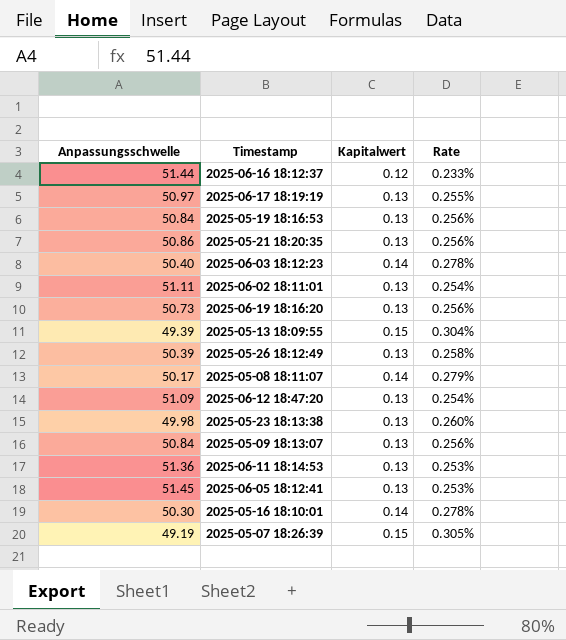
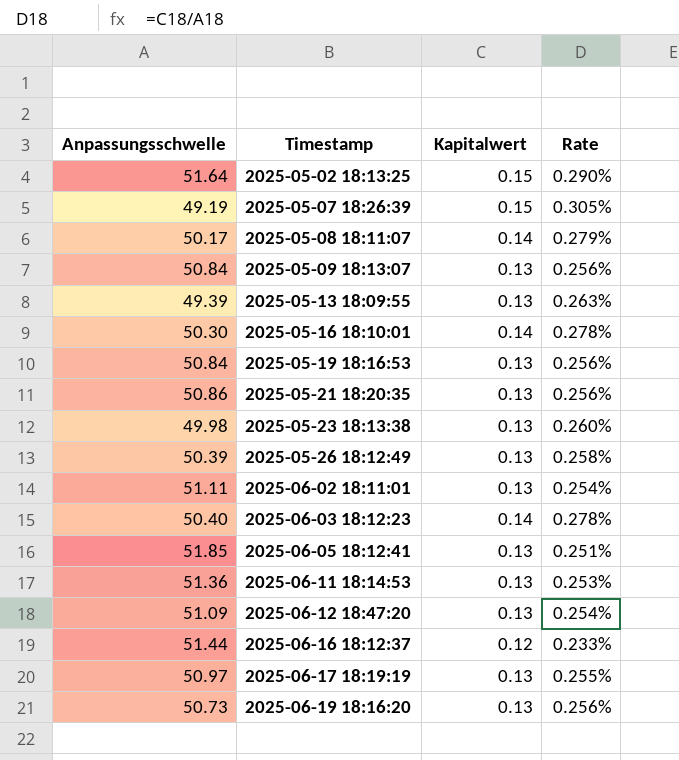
row order: none -> Timestamp ascending
row 2025-05-02 18:13:25: none -> 51.64 | 0.15 | 0.290%
2025-05-13 18:09:55 | Kapitalwert: 0.15 -> 0.13
2025-05-13 18:09:55 | Rate: 0.304% -> 0.263%
2025-06-05 18:12:41 | Anpassungsschwelle: 51.45 -> 51.85
2025-06-05 18:12:41 | Rate: 0.253% -> 0.251%

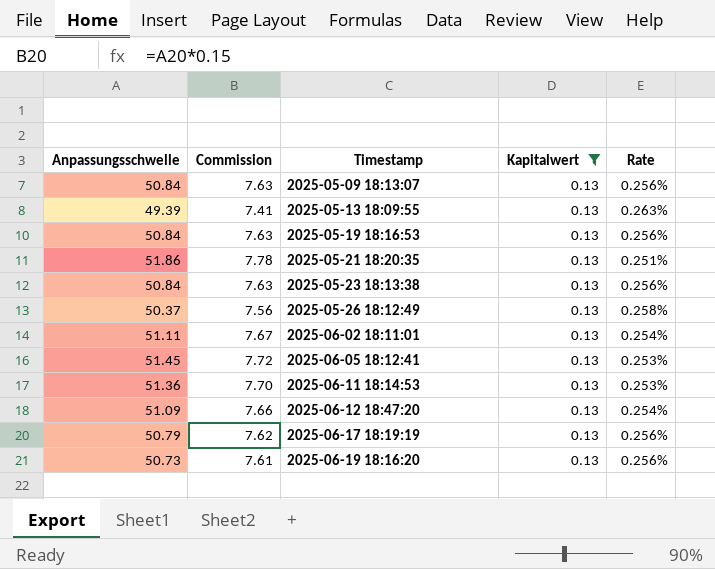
filter: none -> Kapitalwert = 0.13
column Commission | formula: none -> [Anpassungsschwelle] * 0.15
2025-05-21 18:20:35 | Anpassungsschwelle: 50.86 -> 51.86
2025-05-21 18:20:35 | Rate: 0.256% -> 0.251%
2025-05-23 18:13:38 | Anpassungsschwelle: 49.98 -> 50.84
2025-05-23 18:13:38 | Rate: 0.260% -> 0.256%
2025-05-26 18:12:49 | Anpassungsschwelle: 50.39 -> 50.37
2025-06-05 18:12:41 | Anpassungsschwelle: 51.85 -> 51.45
2025-06-05 18:12:41 | Rate: 0.251% -> 0.253%
2025-06-17 18:19:19 | Anpassungsschwelle: 50.97 -> 50.79
2025-06-17 18:19:19 | Rate: 0.255% -> 0.256%

